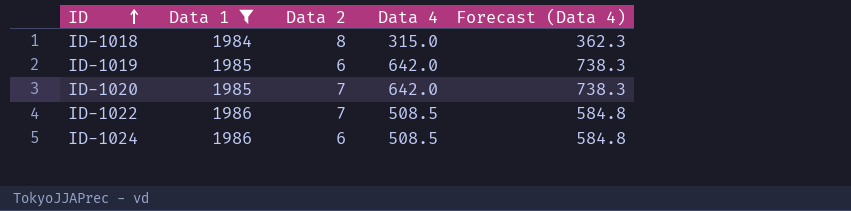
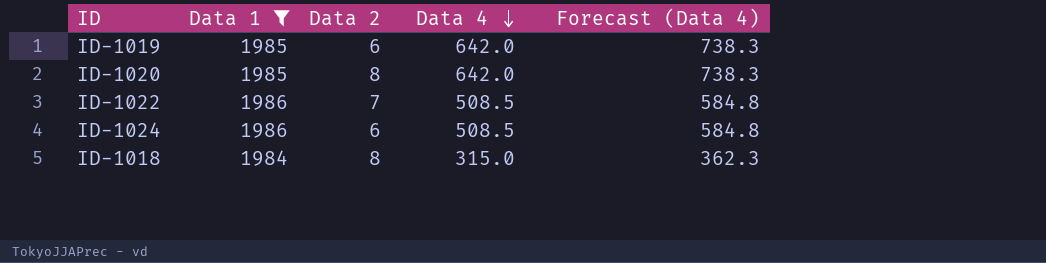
row order: ID ascending -> Data 4 descending
ID-1020 | Data 2: 7 -> 8

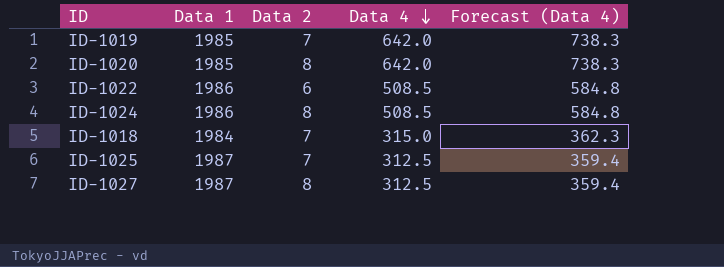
filter: Data 1 != 1987 -> none
ID-1019 | Data 2: 6 -> 7
ID-1022 | Data 2: 7 -> 6
ID-1024 | Data 2: 6 -> 8
ID-1018 | Data 2: 8 -> 7

